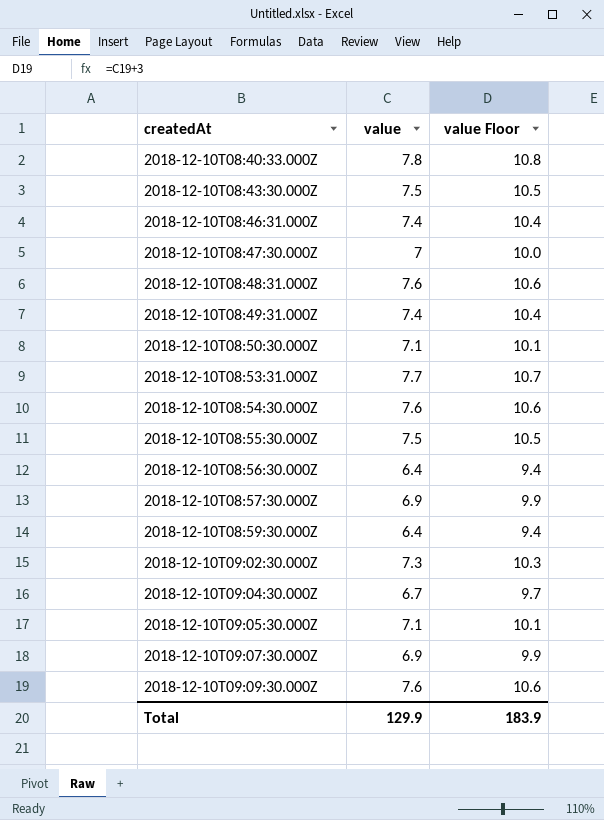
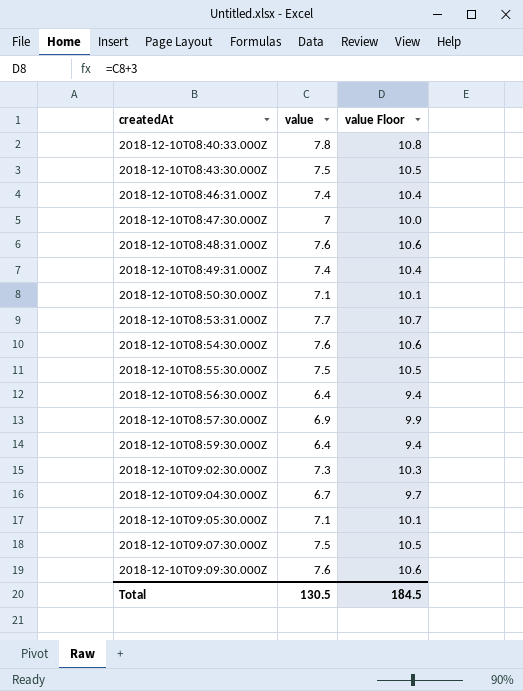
2018-12-10T09:07:30.000Z | value: 6.9 -> 7.5
2018-12-10T09:07:30.000Z | value Floor: 9.9 -> 10.5
Total | value: 129.9 -> 130.5
Total | value Floor: 183.9 -> 184.5

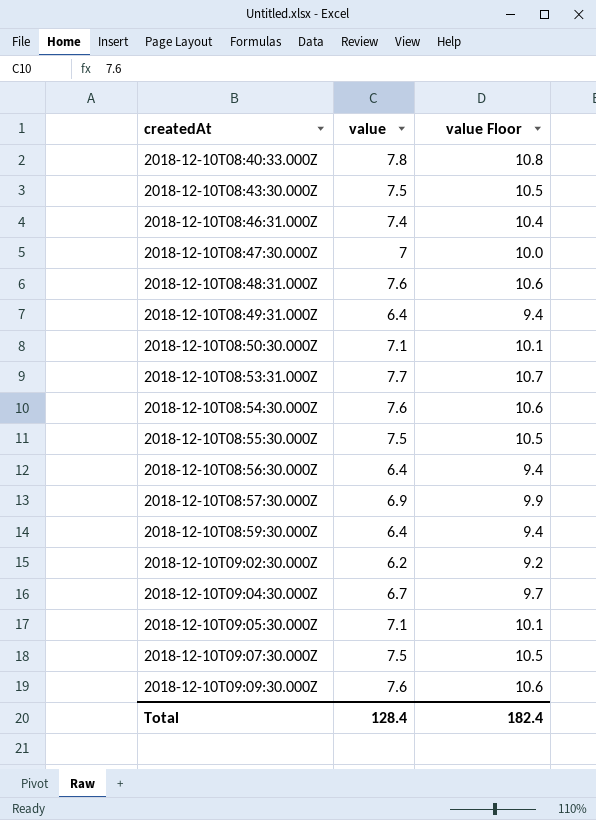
2018-12-10T08:49:31.000Z | value: 7.4 -> 6.4
2018-12-10T08:49:31.000Z | value Floor: 10.4 -> 9.4
2018-12-10T09:02:30.000Z | value: 7.3 -> 6.2
2018-12-10T09:02:30.000Z | value Floor: 10.3 -> 9.2
Total | value: 130.5 -> 128.4
Total | value Floor: 184.5 -> 182.4

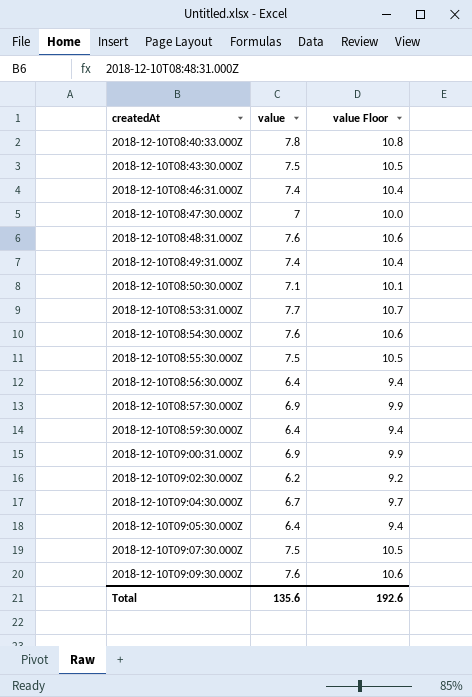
2018-12-10T08:49:31.000Z | value: 6.4 -> 7.4
2018-12-10T08:49:31.000Z | value Floor: 9.4 -> 10.4
row 2018-12-10T09:00:31.000Z: none -> 6.9 | 9.9
2018-12-10T09:05:30.000Z | value: 7.1 -> 6.4
2018-12-10T09:05:30.000Z | value Floor: 10.1 -> 9.4
Total | value: 128.4 -> 135.6
Total | value Floor: 182.4 -> 192.6

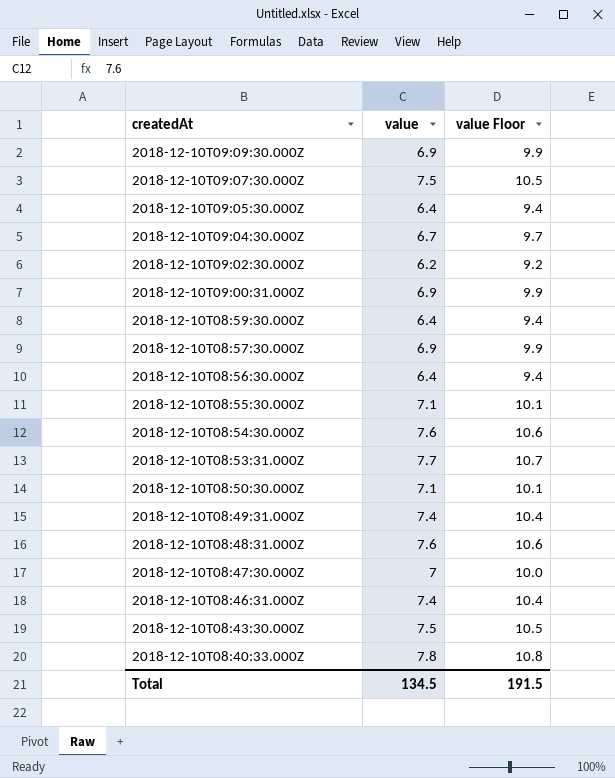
row order: createdAt ascending -> createdAt descending
2018-12-10T09:09:30.000Z | value: 7.6 -> 6.9
2018-12-10T09:09:30.000Z | value Floor: 10.6 -> 9.9
2018-12-10T08:55:30.000Z | value: 7.5 -> 7.1
2018-12-10T08:55:30.000Z | value Floor: 10.5 -> 10.1
Total | value: 135.6 -> 134.5
Total | value Floor: 192.6 -> 191.5

